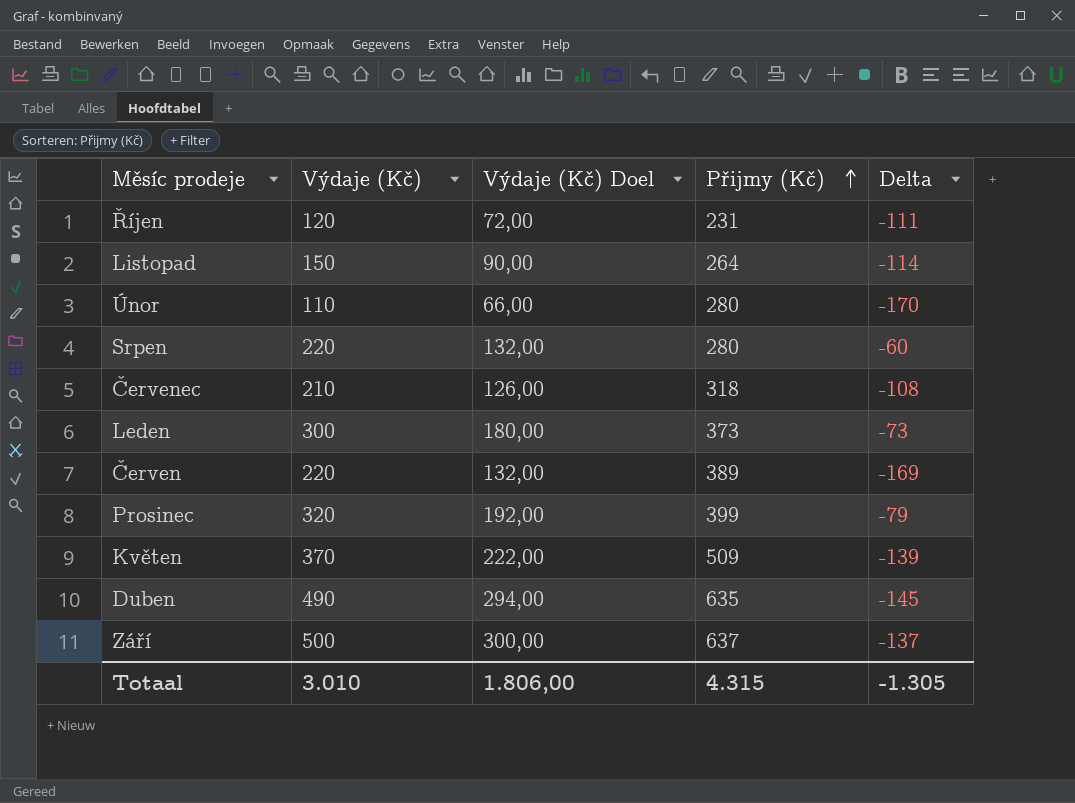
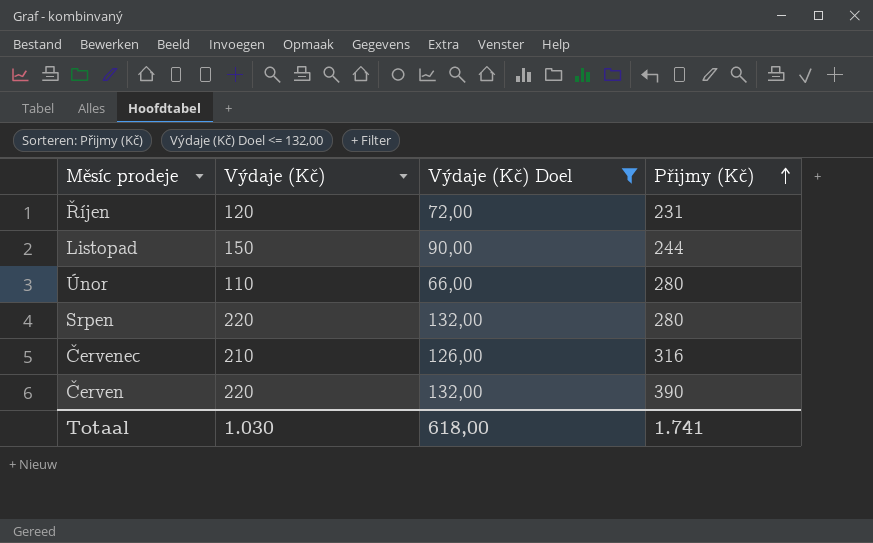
filter: none -> Výdaje (Kč) Doel <= 132,00
column Delta | formula: [Výdaje (Kč)] - [Přijmy (Kč)] -> none
Listopad | Přijmy (Kč): 264 -> 244
Červenec | Přijmy (Kč): 318 -> 316
Červen | Přijmy (Kč): 389 -> 390
Totaal | Výdaje (Kč): 3.010 -> 1.030
Totaal | Výdaje (Kč) Doel: 1.806,00 -> 618,00
Totaal | Přijmy (Kč): 4.315 -> 1.741

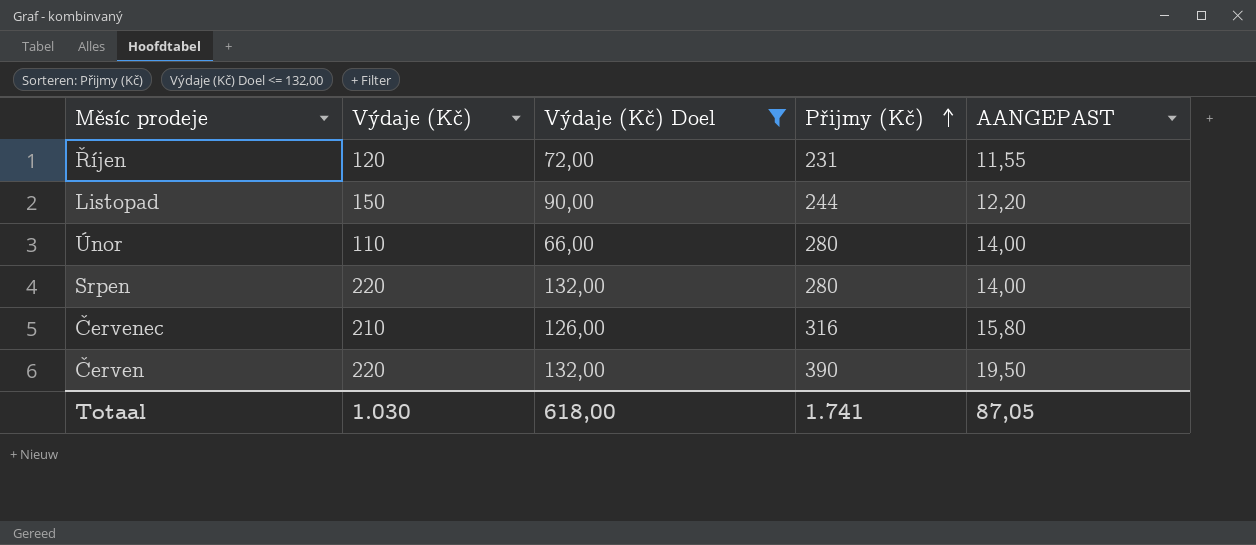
column AANGEPAST | formula: none -> [Přijmy (Kč)] * 0,05

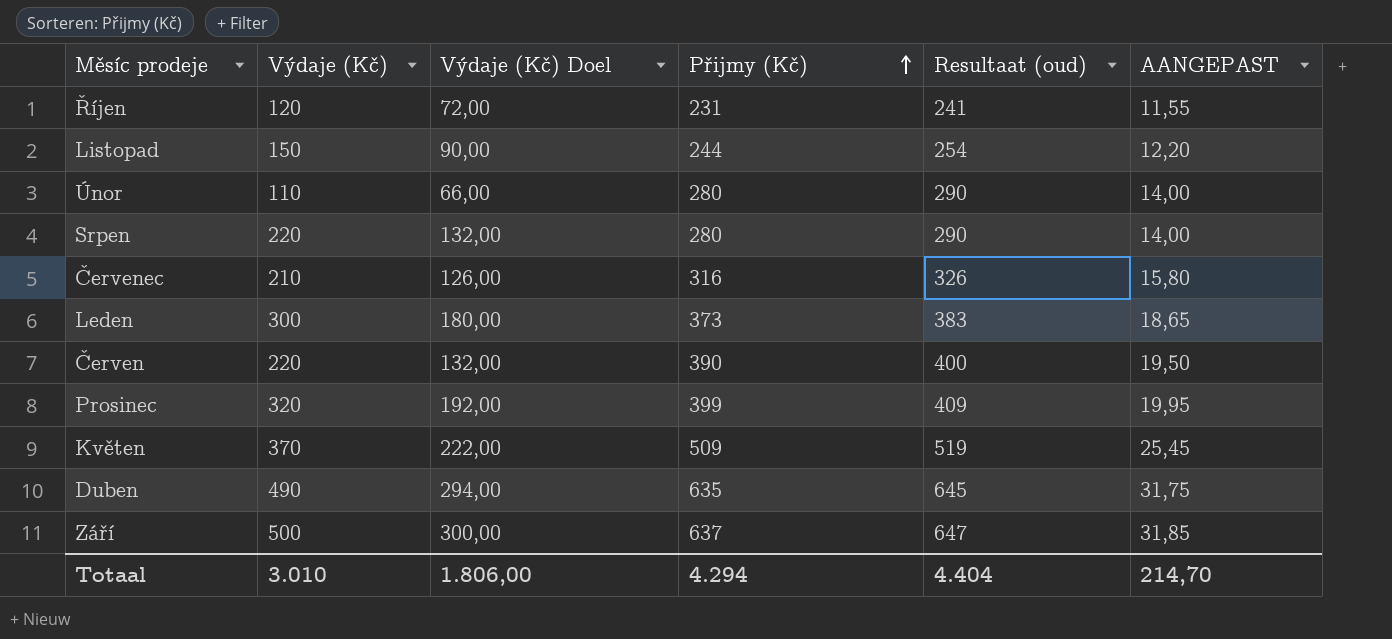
filter: Výdaje (Kč) Doel <= 132,00 -> none
column Resultaat (oud) | formula: none -> [Přijmy (Kč)] + 10
Totaal | Výdaje (Kč): 1.030 -> 3.010
Totaal | Výdaje (Kč) Doel: 618,00 -> 1.806,00
Totaal | Přijmy (Kč): 1.741 -> 4.294
Totaal | AANGEPAST: 87,05 -> 214,70

